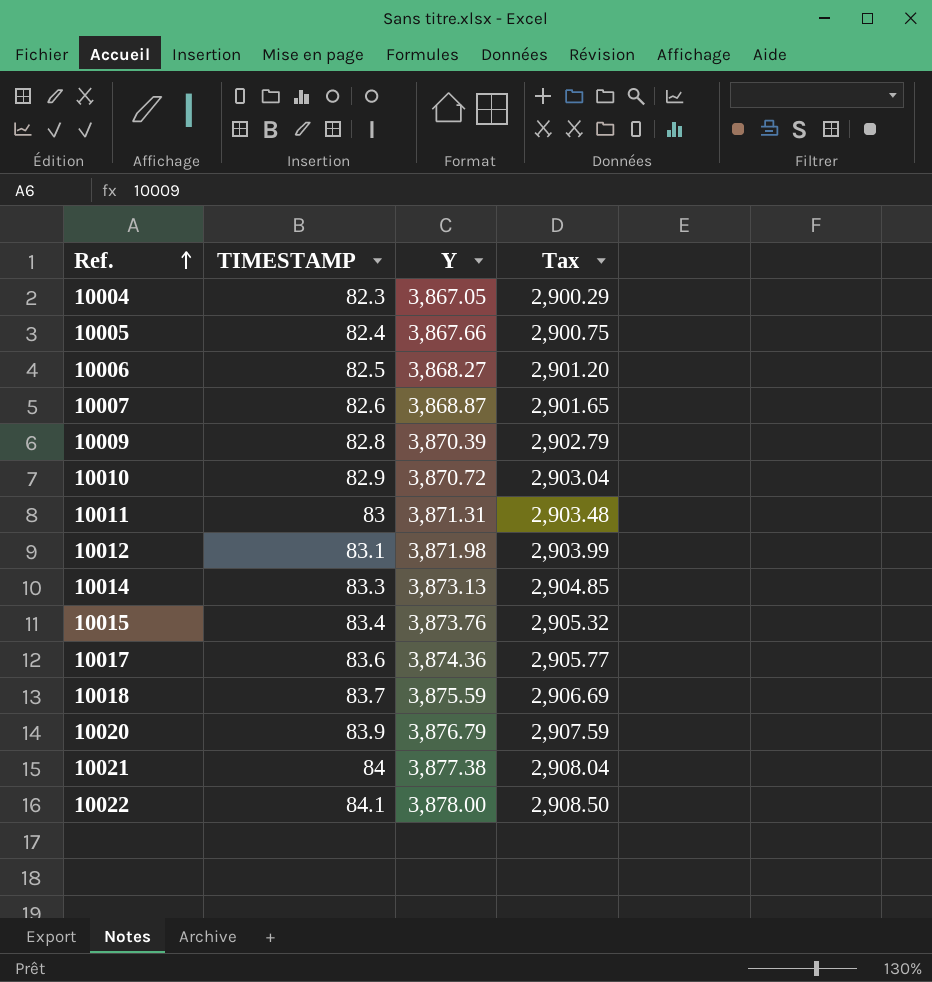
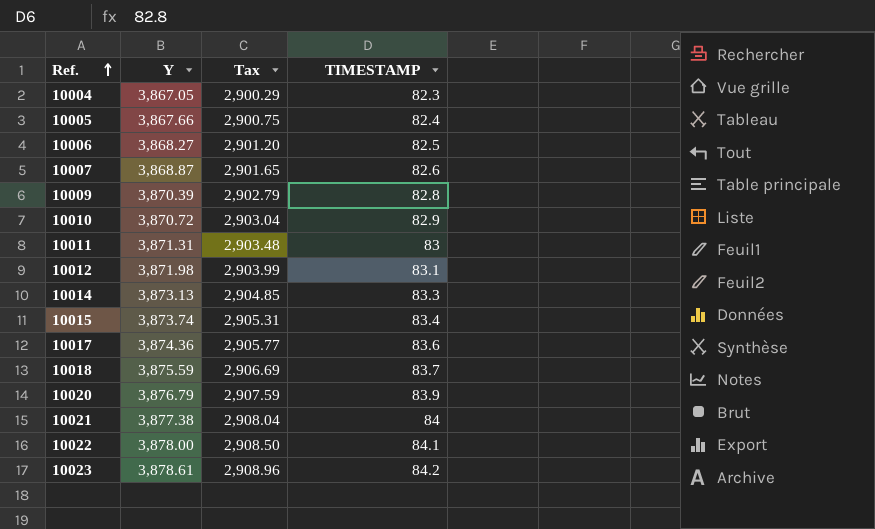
column TIMESTAMP | position: 2 -> 4
10015 | Y: 3,873.76 -> 3,873.74
10015 | Tax: 2,905.32 -> 2,905.31
row 10023: none -> 3,878.61 | 2,908.96 | 84.2

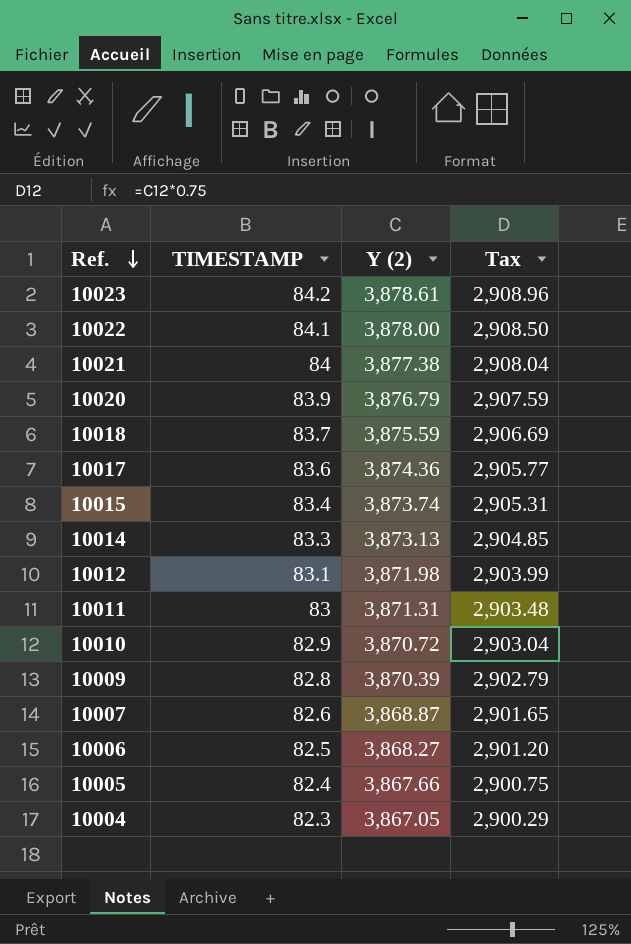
row order: Ref. ascending -> Ref. descending
column TIMESTAMP | position: 4 -> 2
column name: Y -> Y (2)

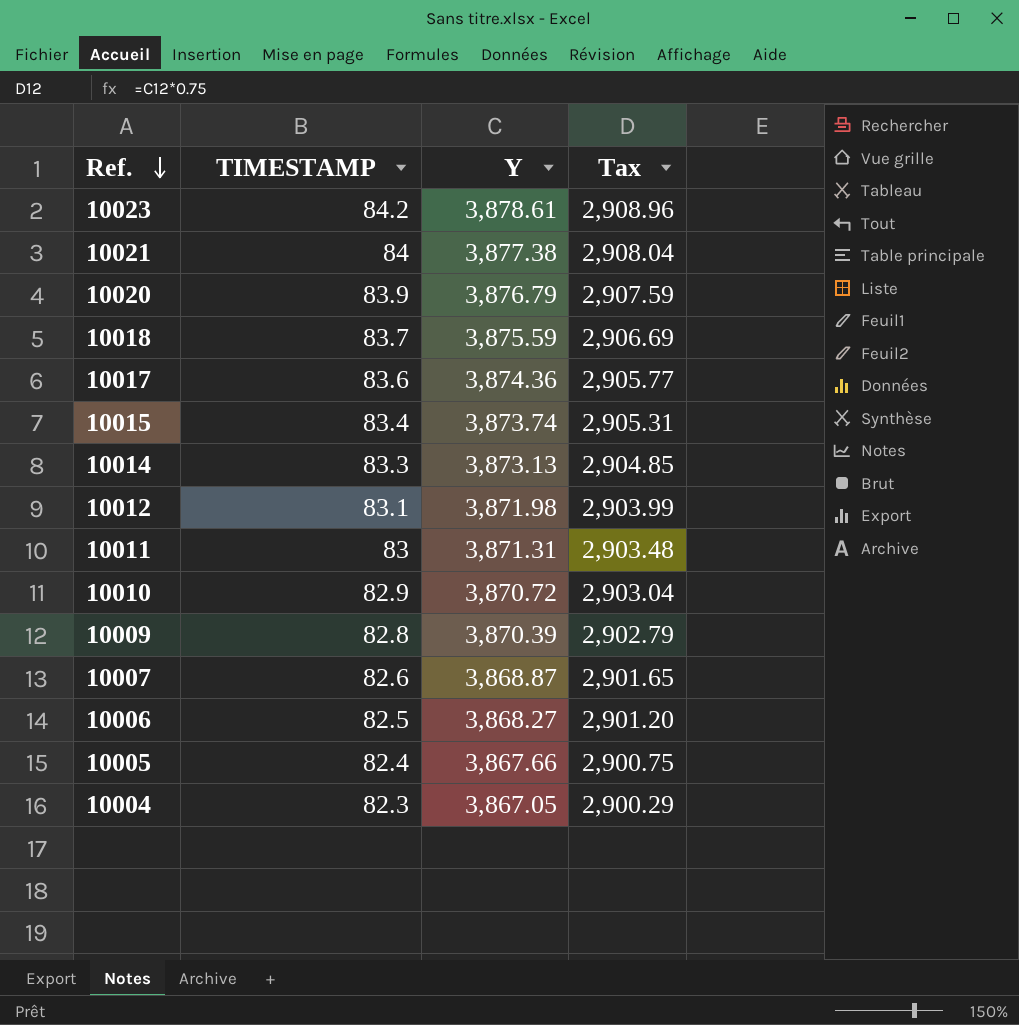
column name: Y (2) -> Y
row 10022: 84.1 | 3,878.00 | 2,908.50 -> none

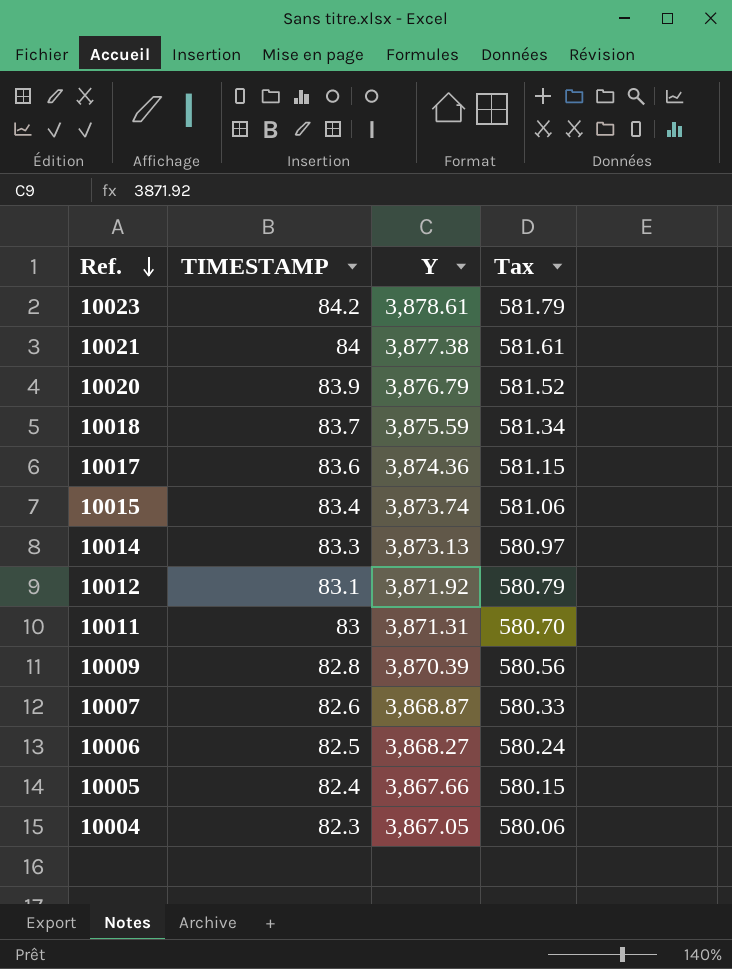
column Tax | formula: [Y] * 0.75 -> [Y] * 0.15
row 10010: 82.9 | 3,870.72 | 2,903.04 -> none
10012 | Y: 3,871.98 -> 3,871.92

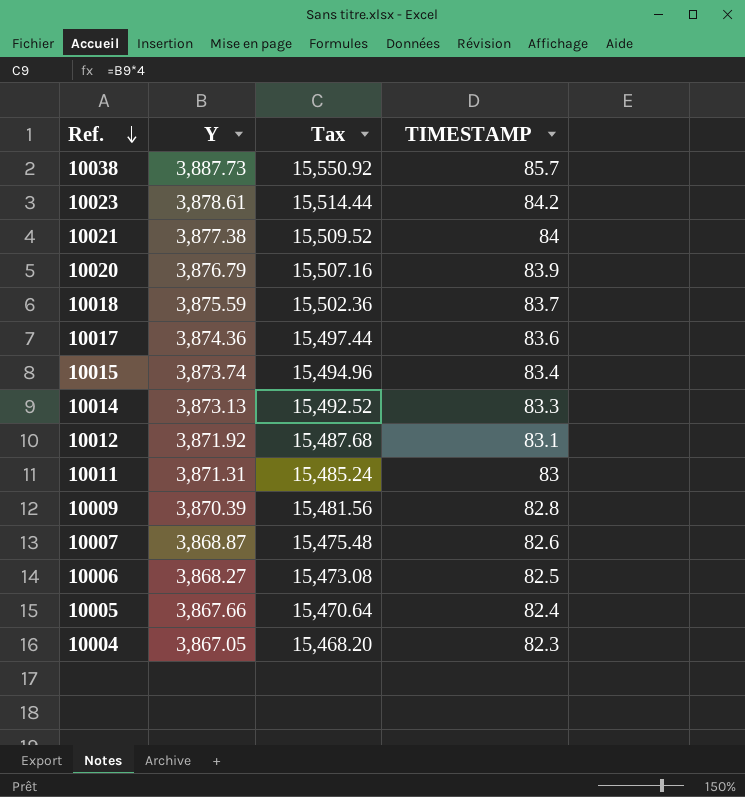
column Tax | formula: [Y] * 0.15 -> [Y] * 4
column TIMESTAMP | position: 2 -> 4
row 10038: none -> 3,887.73 | 15,550.92 | 85.7

